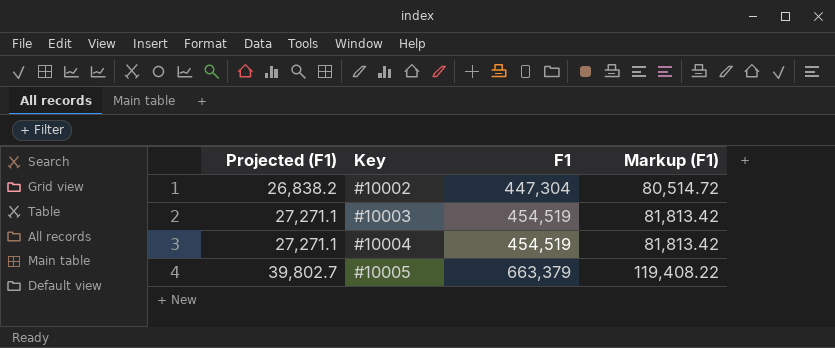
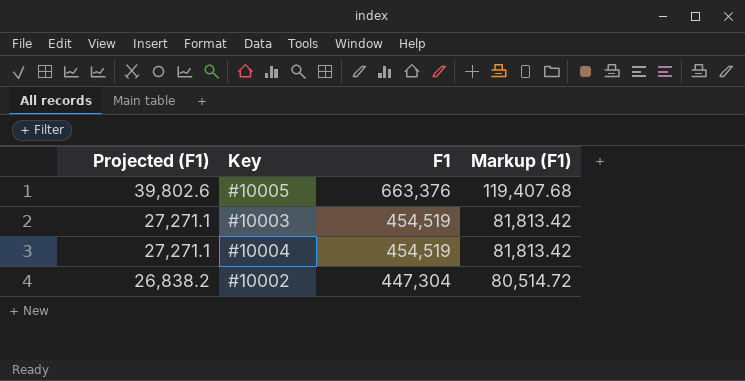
row order: Projected (F1) ascending -> Projected (F1) descending
#10005 | Projected (F1): 39,802.7 -> 39,802.6
#10005 | F1: 663,379 -> 663,376
#10005 | Markup (F1): 119,408.22 -> 119,407.68

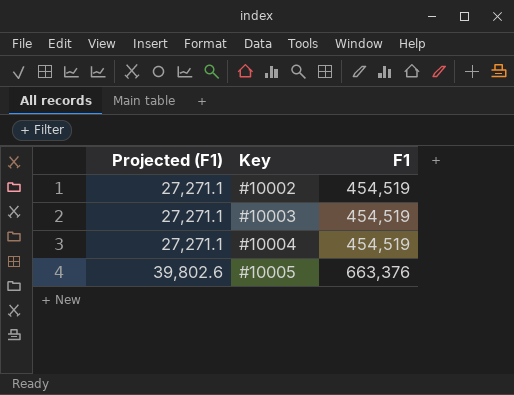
row order: Projected (F1) descending -> Projected (F1) ascending
column Markup (F1) | formula: [F1] * 0.18 -> none
#10002 | Projected (F1): 26,838.2 -> 27,271.1
#10002 | F1: 447,304 -> 454,519

